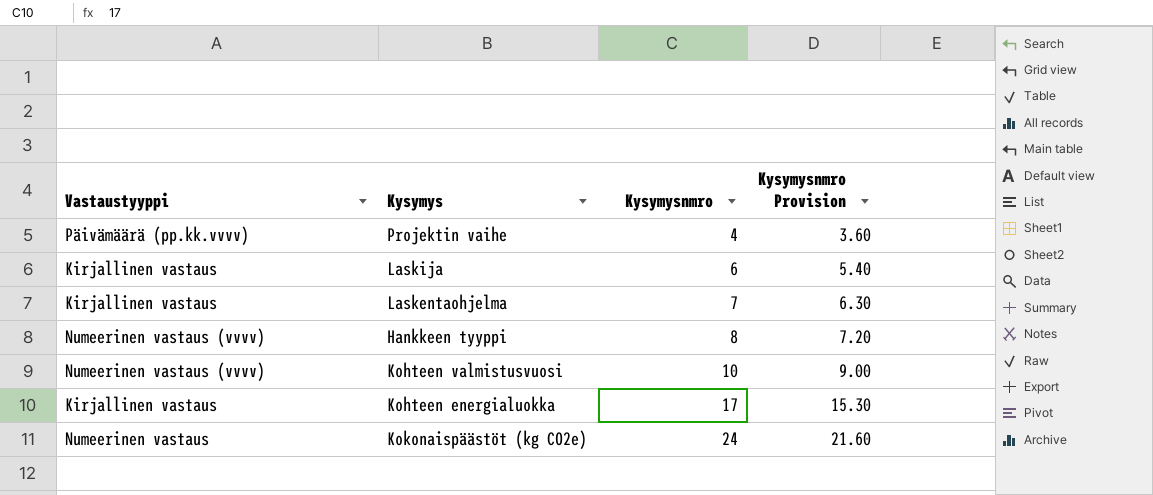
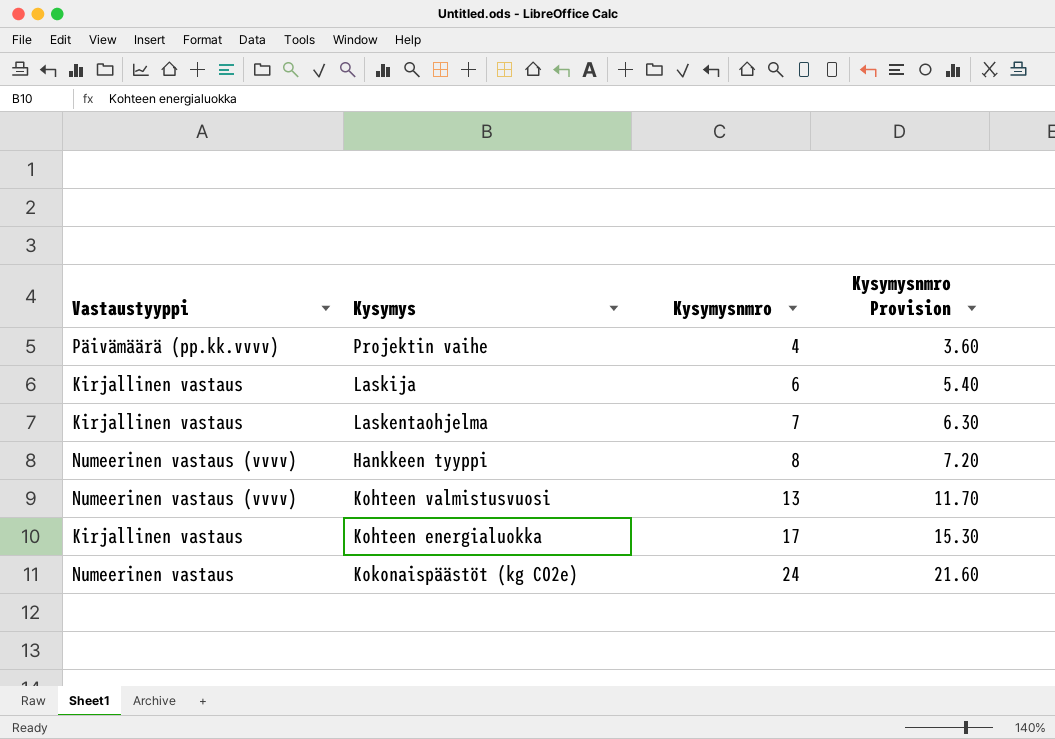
Kohteen valmistusvuosi | Kysymysnmro: 10 -> 13
Kohteen valmistusvuosi | Kysymysnmro Provision: 9.00 -> 11.70

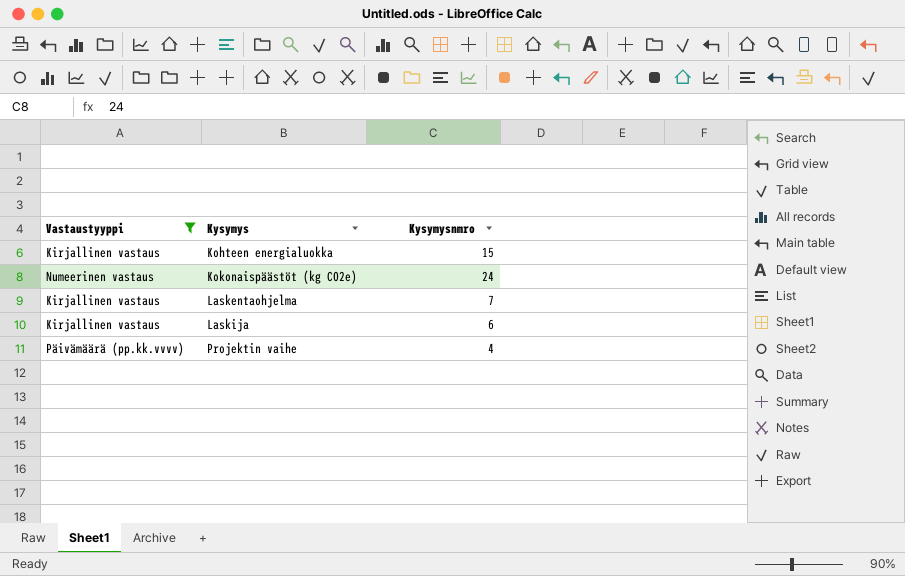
filter: none -> Vastaustyyppi != Numeerinen vastaus (vvvv)
row order: Kysymysnmro ascending -> Kysymys ascending
column Kysymysnmro Provision | formula: [Kysymysnmro] * 0.9 -> none
Kohteen energialuokka | Kysymysnmro: 17 -> 15

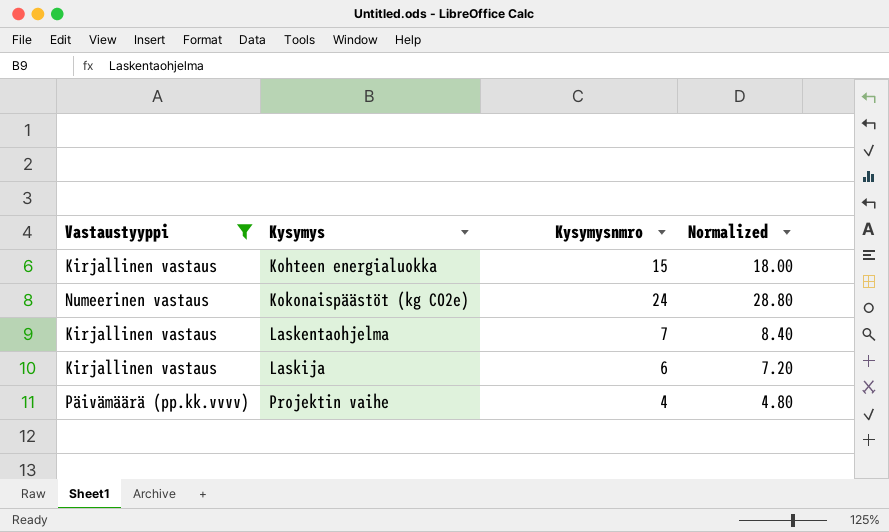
column Normalized | formula: none -> [Kysymysnmro] * 1.2

